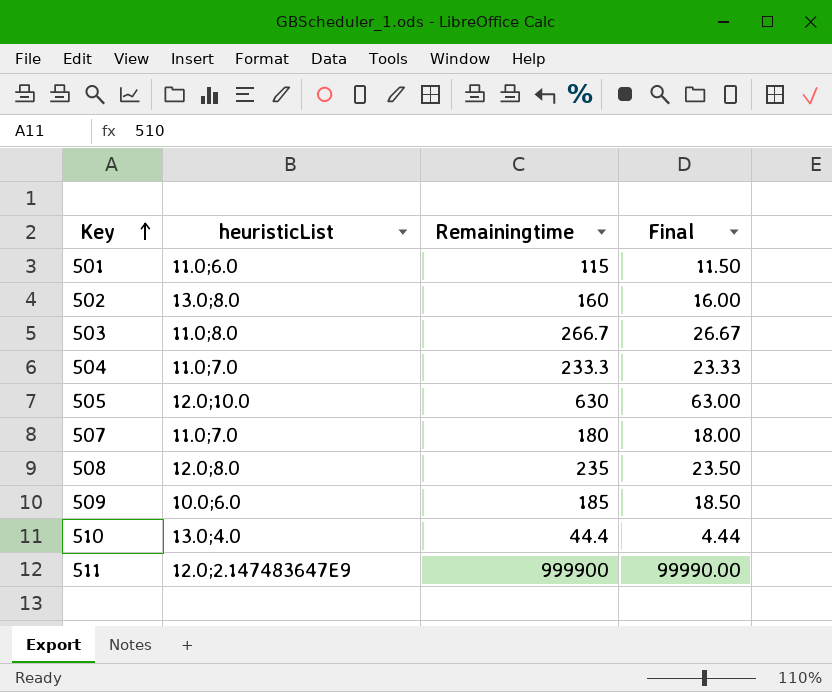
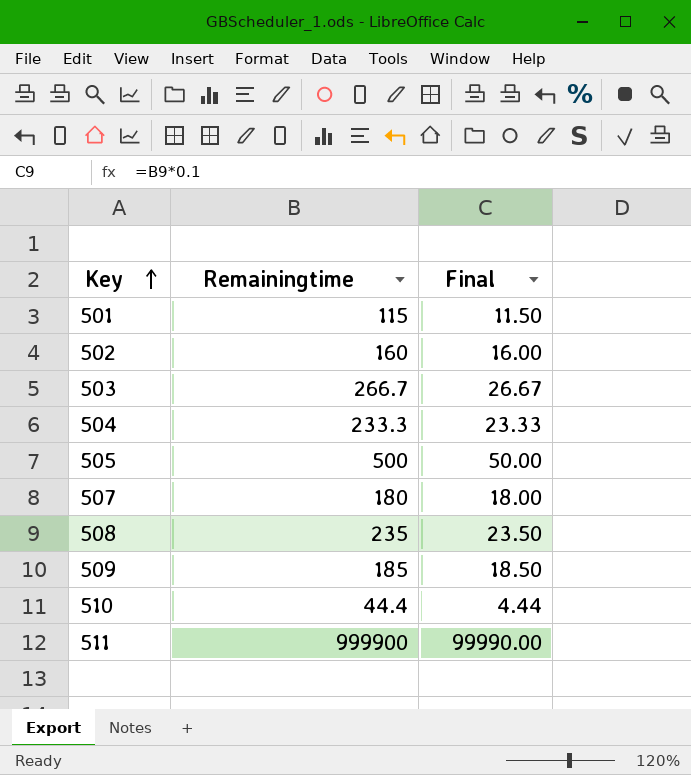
column heuristicList | position: 2 -> none
505 | Remainingtime: 630 -> 500
505 | Final: 63.00 -> 50.00

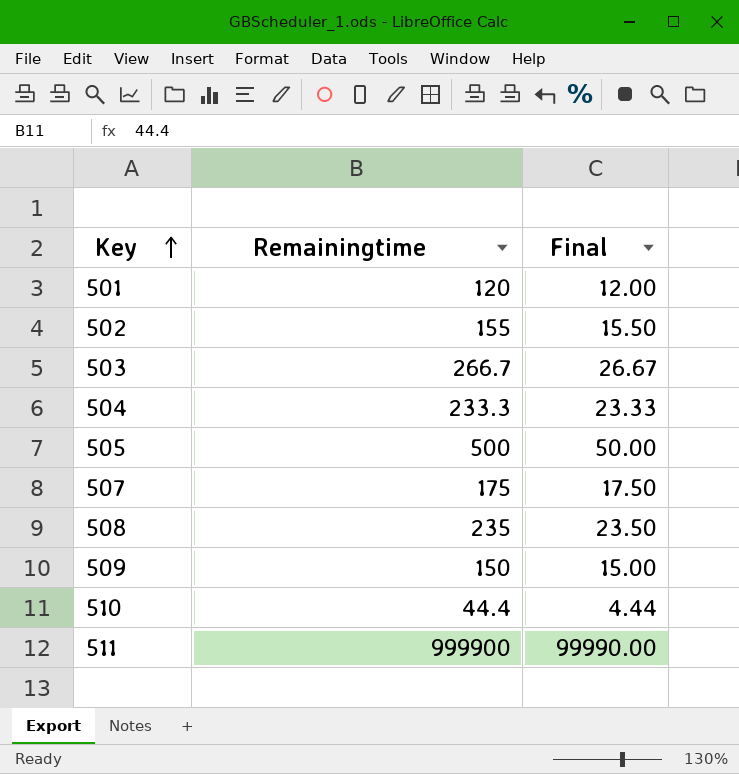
501 | Remainingtime: 115 -> 120
501 | Final: 11.50 -> 12.00
502 | Remainingtime: 160 -> 155
502 | Final: 16.00 -> 15.50
507 | Remainingtime: 180 -> 175
507 | Final: 18.00 -> 17.50
509 | Remainingtime: 185 -> 150
509 | Final: 18.50 -> 15.00

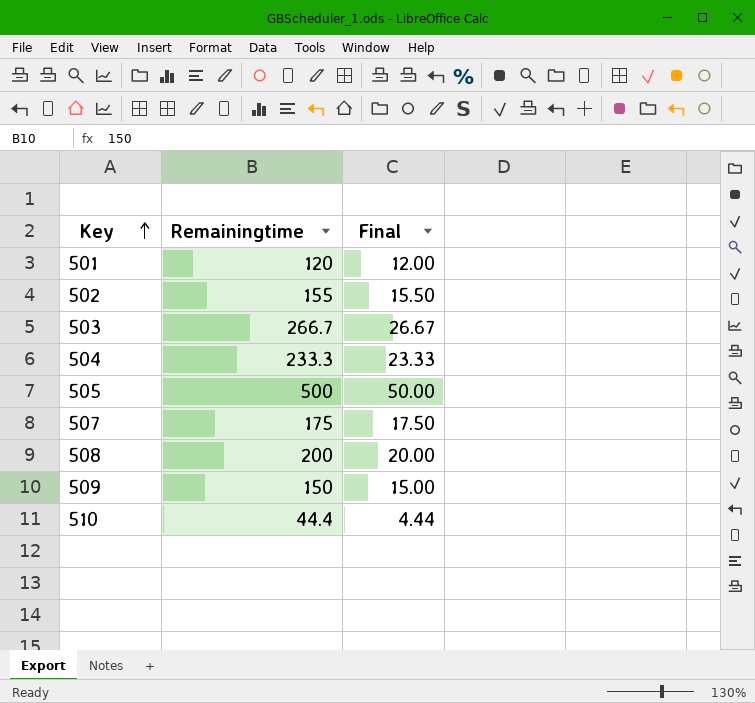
row 511: 999900 | 99990.00 -> none
508 | Remainingtime: 235 -> 200
508 | Final: 23.50 -> 20.00

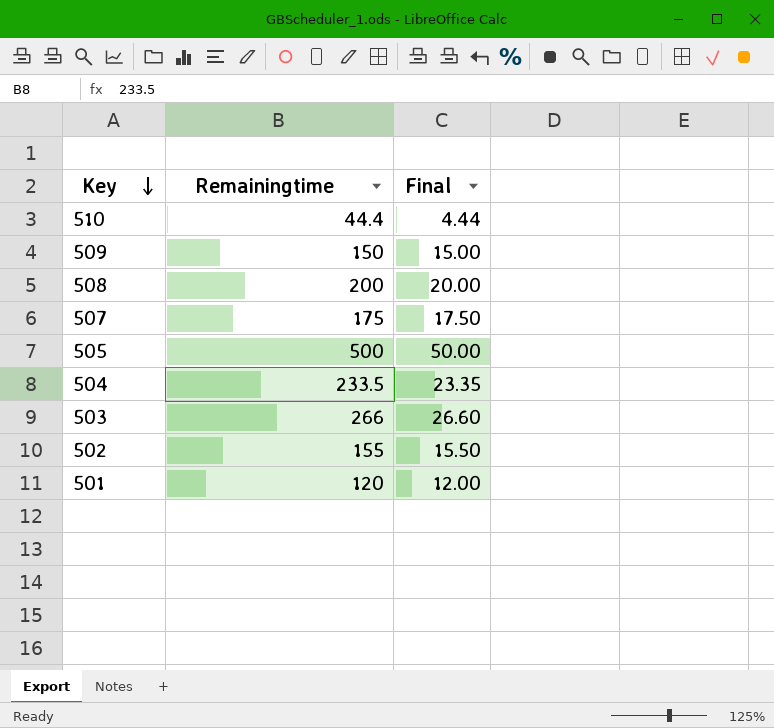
row order: Key ascending -> Key descending
504 | Remainingtime: 233.3 -> 233.5
504 | Final: 23.33 -> 23.35
503 | Remainingtime: 266.7 -> 266
503 | Final: 26.67 -> 26.60

